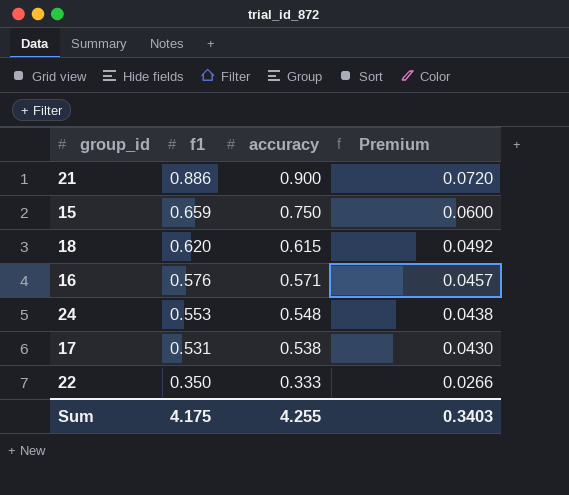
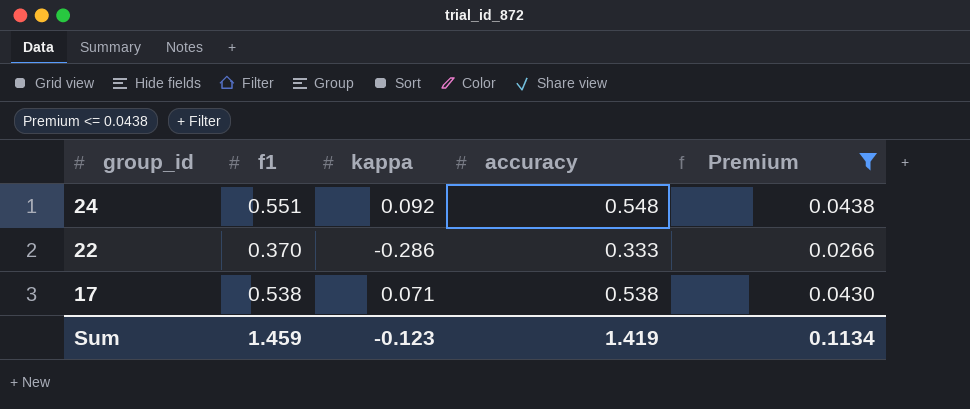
filter: none -> Premium <= 0.0438
row order: f1 descending -> group_id descending
column kappa | position: none -> 3
24 | f1: 0.553 -> 0.551
22 | f1: 0.350 -> 0.370
17 | f1: 0.531 -> 0.538
Sum | f1: 4.175 -> 1.459
Sum | accuracy: 4.255 -> 1.419
Sum | Premium: 0.3403 -> 0.1134

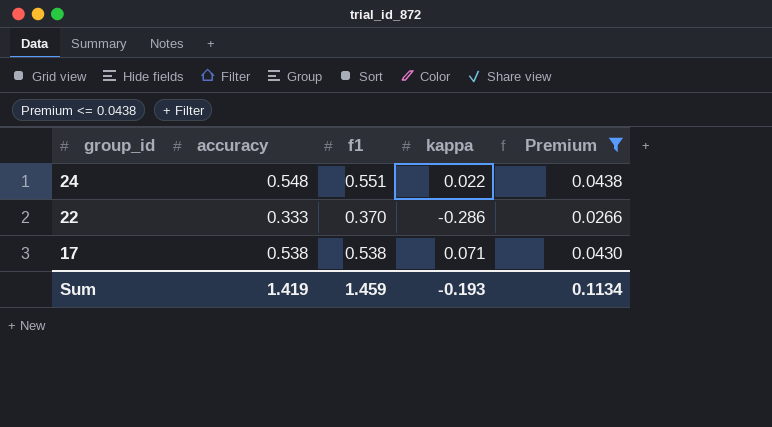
column accuracy | position: 4 -> 2
24 | kappa: 0.092 -> 0.022
Sum | kappa: -0.123 -> -0.193

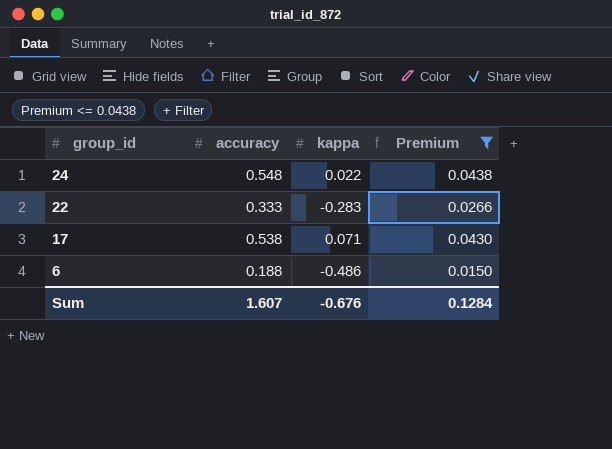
column f1 | position: 3 -> none
22 | kappa: -0.286 -> -0.283
row 6: none -> 0.188 | -0.486 | 0.0150
Sum | accuracy: 1.419 -> 1.607
Sum | kappa: -0.193 -> -0.676
Sum | Premium: 0.1134 -> 0.1284

